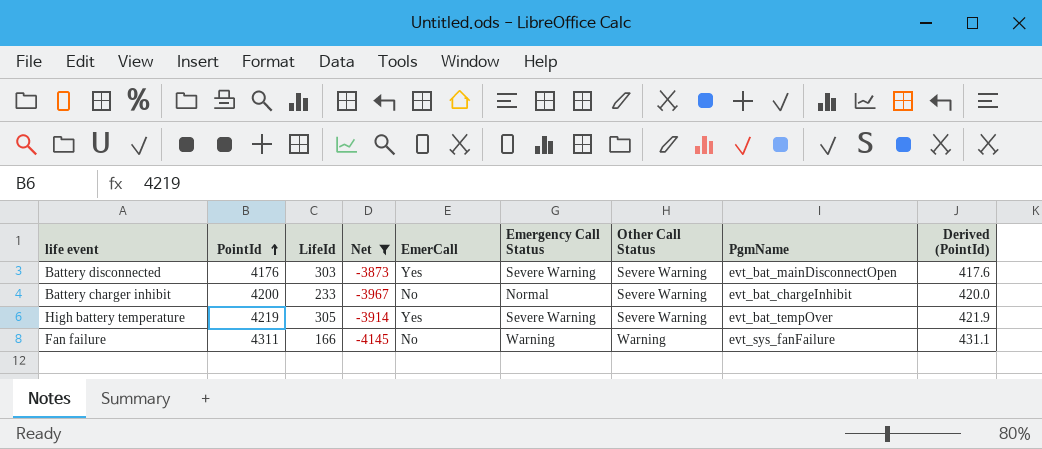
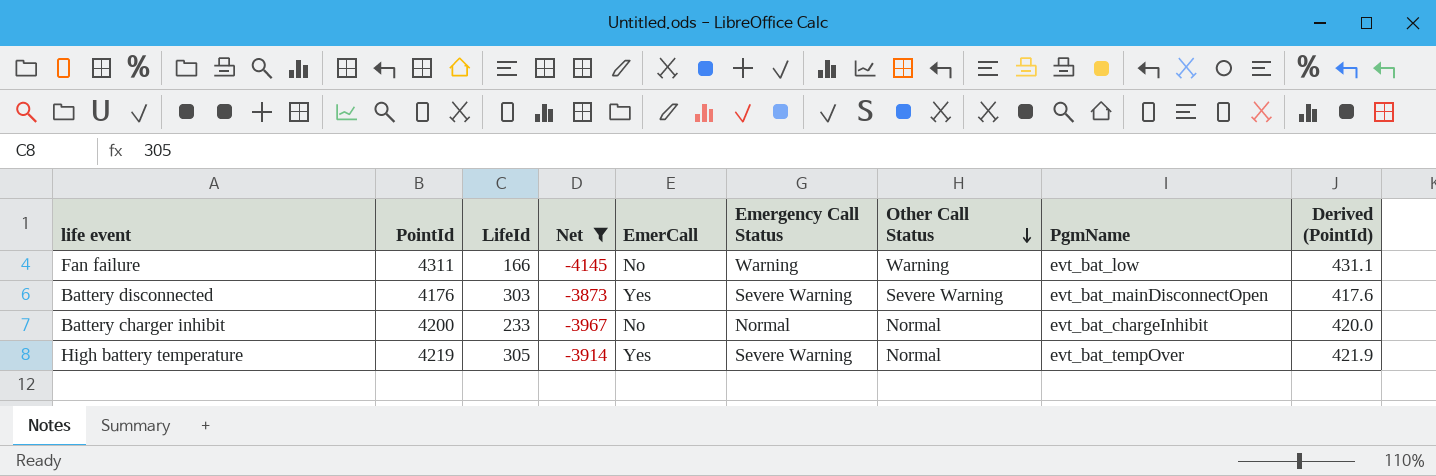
row order: PointId ascending -> Other Call Status descending
Fan failure | PgmName: evt_sys_fanFailure -> evt_bat_low
Battery charger inhibit | Other Call Status: Severe Warning -> Normal
High battery temperature | Other Call Status: Severe Warning -> Normal

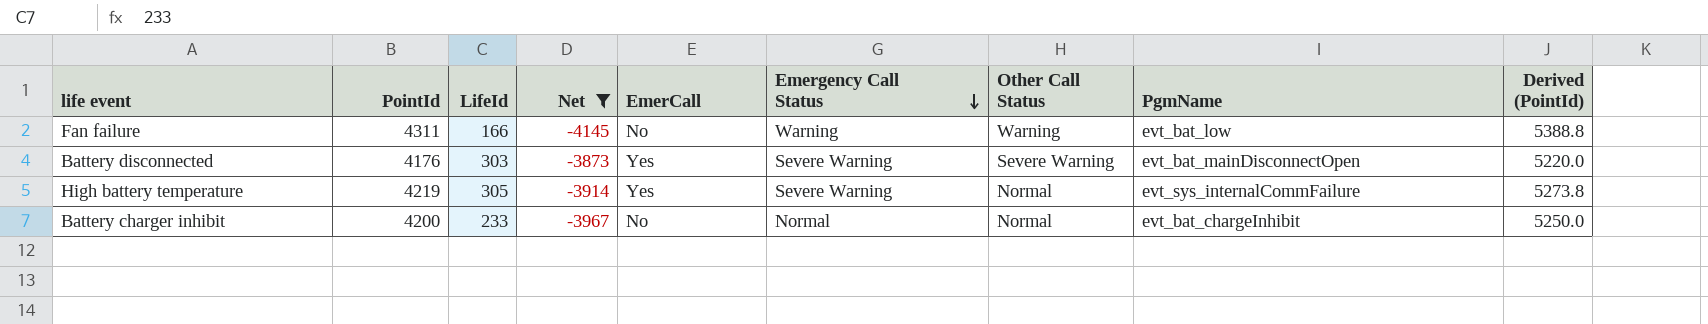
row order: Other Call Status descending -> Emergency Call Status descending
column Derived (PointId) | formula: [PointId] * 0.1 -> [PointId] * 1.25
High battery temperature | PgmName: evt_bat_tempOver -> evt_sys_internalCommFailure

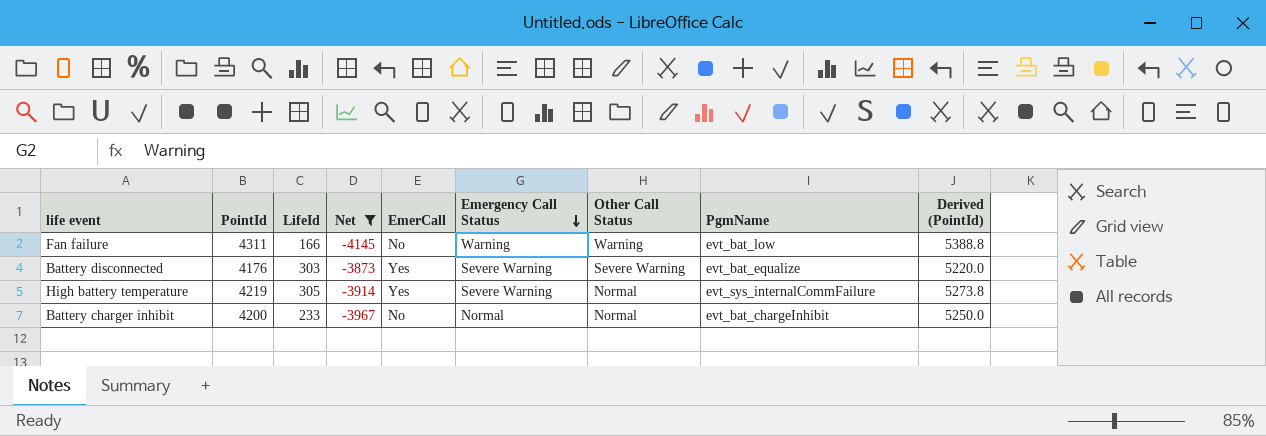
Battery disconnected | PgmName: evt_bat_mainDisconnectOpen -> evt_bat_equalize

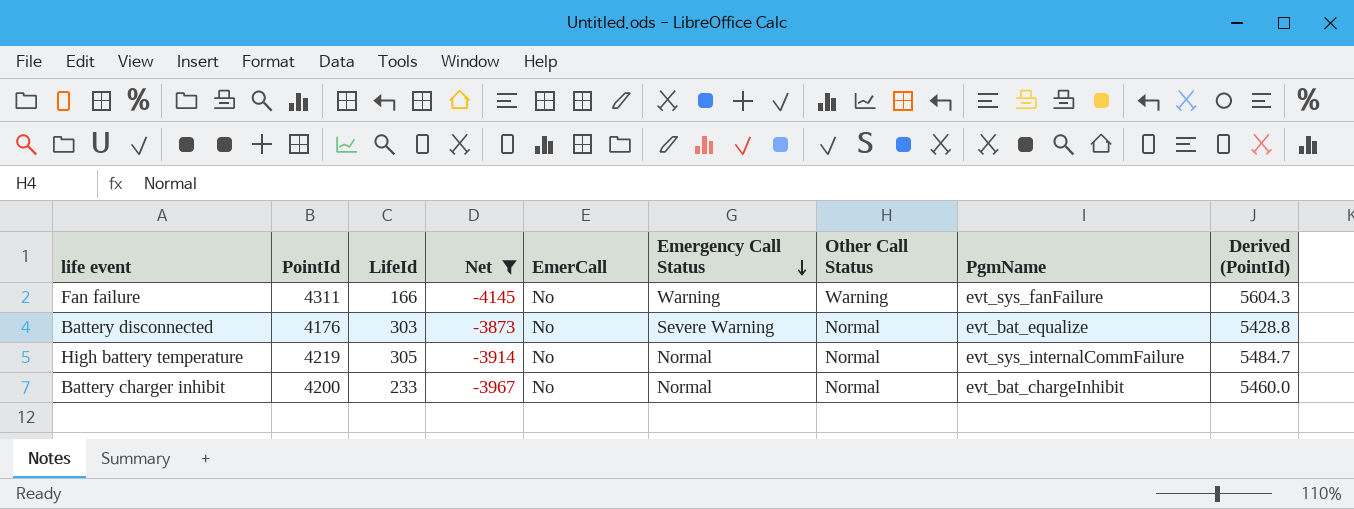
column Derived (PointId) | formula: [PointId] * 1.25 -> [PointId] * 1.3
Fan failure | PgmName: evt_bat_low -> evt_sys_fanFailure
Battery disconnected | EmerCall: Yes -> No
Battery disconnected | Other Call Status: Severe Warning -> Normal
High battery temperature | EmerCall: Yes -> No
High battery temperature | Emergency Call Status: Severe Warning -> Normal

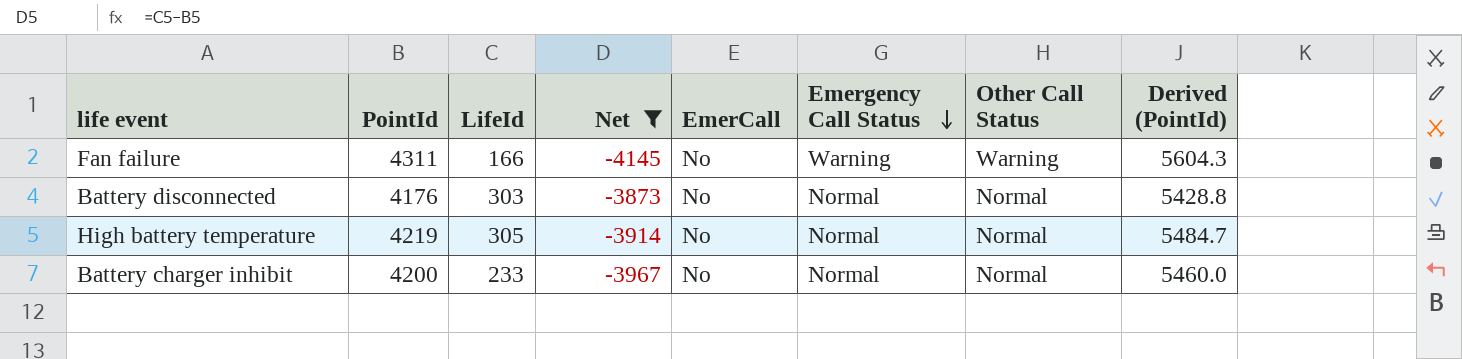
column PgmName | position: 8 -> none
Battery disconnected | Emergency Call Status: Severe Warning -> Normal

